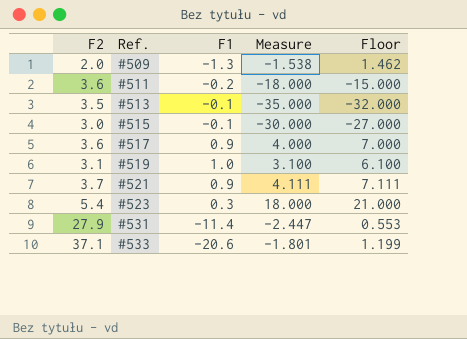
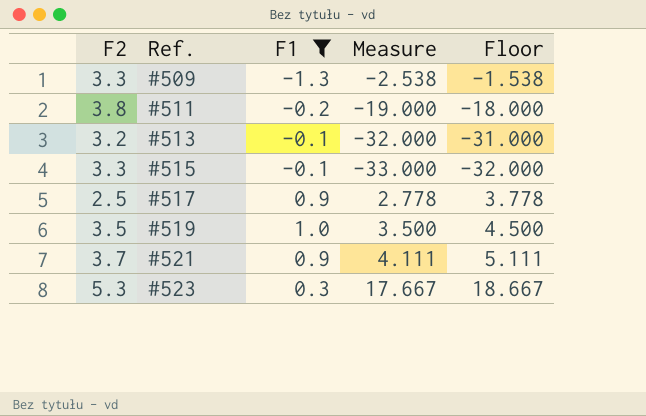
filter: none -> F1 >= -1.3
column Floor | formula: [Measure] + 3 -> [Measure] + 1
#509 | F2: 2.0 -> 3.3
#509 | Measure: -1.538 -> -2.538
#511 | F2: 3.6 -> 3.8
#511 | Measure: -18.000 -> -19.000
#513 | F2: 3.5 -> 3.2
#513 | Measure: -35.000 -> -32.000
#515 | F2: 3.0 -> 3.3
#515 | Measure: -30.000 -> -33.000
#517 | F2: 3.6 -> 2.5
#517 | Measure: 4.000 -> 2.778
#519 | F2: 3.1 -> 3.5
#519 | Measure: 3.100 -> 3.500
#523 | F2: 5.4 -> 5.3
#523 | Measure: 18.000 -> 17.667

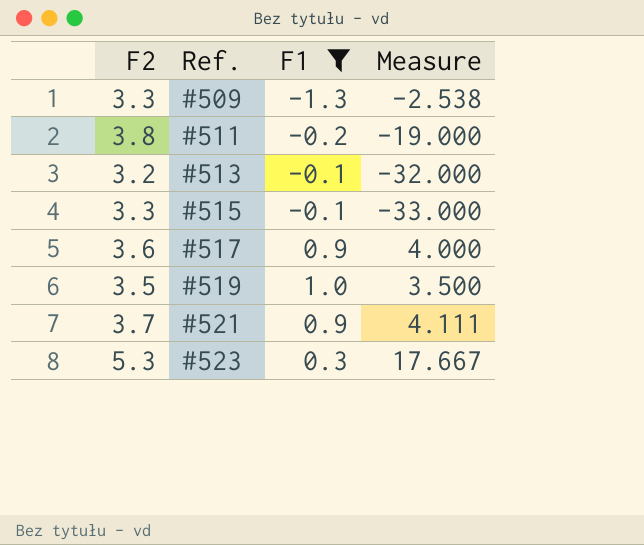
column Floor | formula: [Measure] + 1 -> none
#517 | F2: 2.5 -> 3.6
#517 | Measure: 2.778 -> 4.000

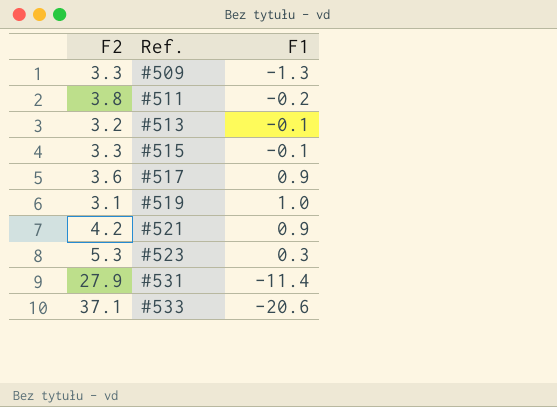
filter: F1 >= -1.3 -> none
column Measure | formula: [F2] / [F1] -> none
#519 | F2: 3.5 -> 3.1
#521 | F2: 3.7 -> 4.2

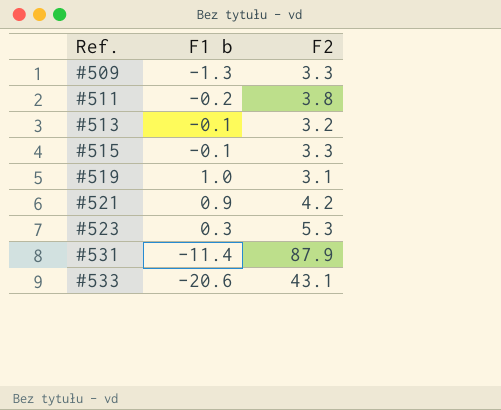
column name: F1 -> F1 b
column F2 | position: 1 -> 3
row #517: 3.6 | 0.9 -> none
#531 | F2: 27.9 -> 87.9
#533 | F2: 37.1 -> 43.1

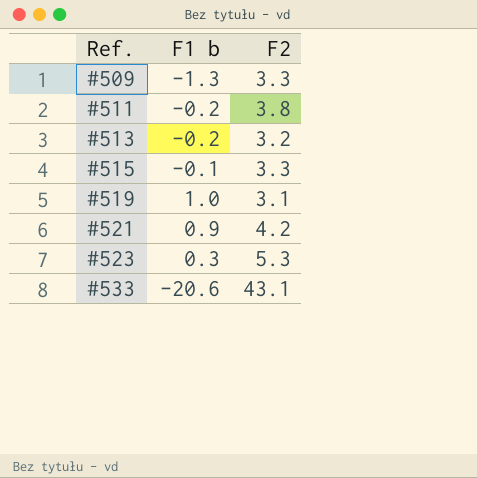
row #531: -11.4 | 87.9 -> none
#513 | F1 b: -0.1 -> -0.2

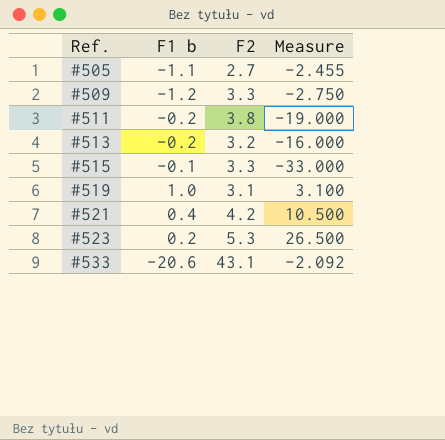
column Measure | formula: none -> [F2] / [F1 b]
row #505: none -> -1.1 | 2.7 | -2.455
#509 | F1 b: -1.3 -> -1.2
#521 | F1 b: 0.9 -> 0.4
#523 | F1 b: 0.3 -> 0.2

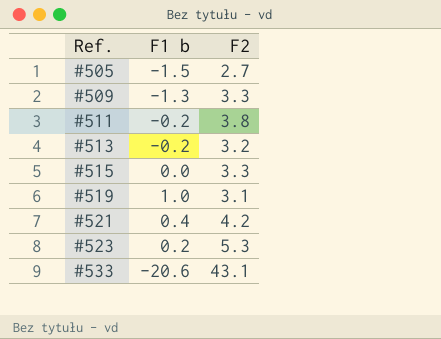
column Measure | formula: [F2] / [F1 b] -> none
#505 | F1 b: -1.1 -> -1.5
#509 | F1 b: -1.2 -> -1.3
#515 | F1 b: -0.1 -> 0.0

